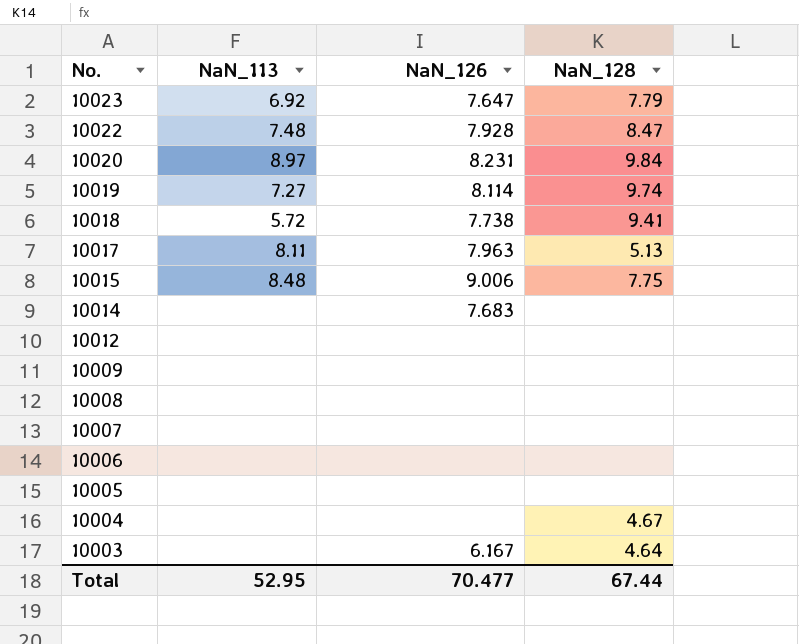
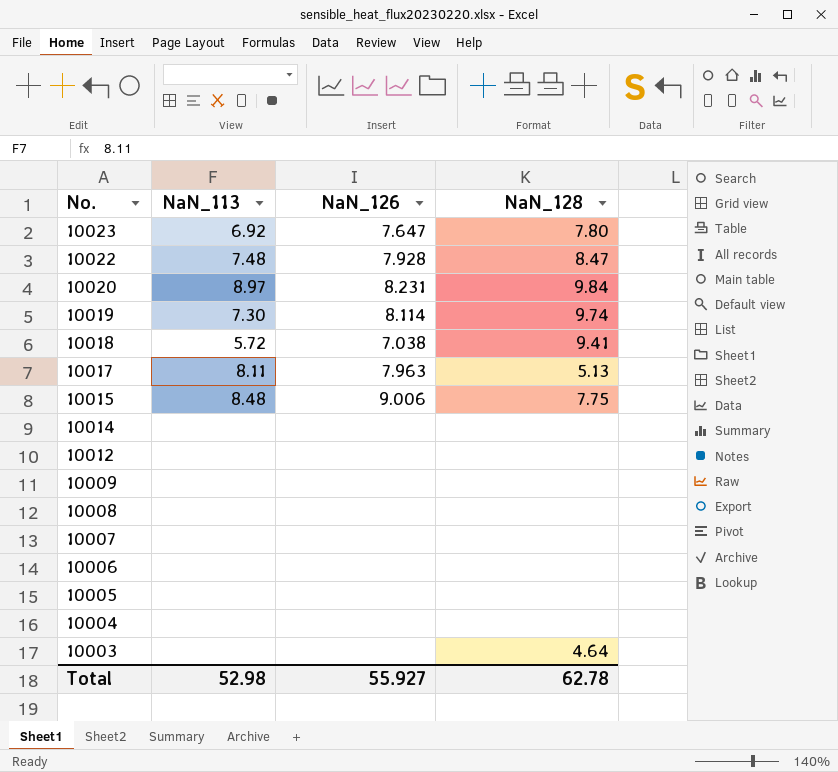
10023 | NaN_128: 7.79 -> 7.80
10019 | NaN_113: 7.27 -> 7.30
10018 | NaN_126: 7.738 -> 7.038
10014 | NaN_126: 7.683 -> none
10004 | NaN_128: 4.67 -> none
10003 | NaN_126: 6.167 -> none
Total | NaN_113: 52.95 -> 52.98
Total | NaN_126: 70.477 -> 55.927
Total | NaN_128: 67.44 -> 62.78

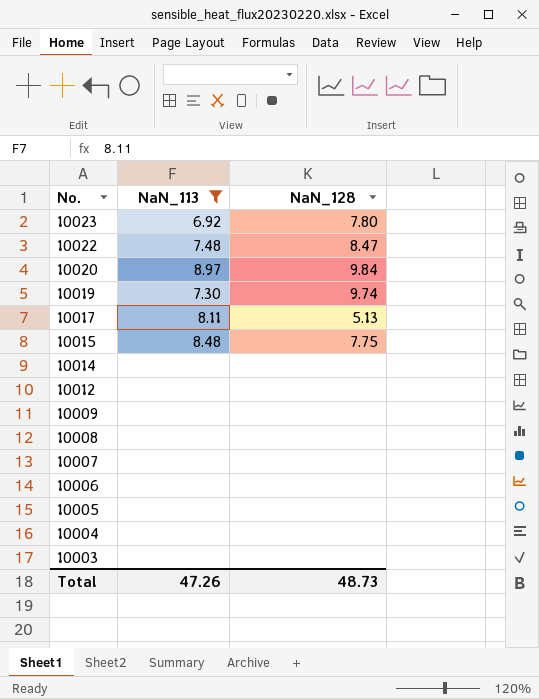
filter: none -> NaN_113 != 5.72
column NaN_126 | position: 3 -> none
10003 | NaN_128: 4.64 -> none
Total | NaN_113: 52.98 -> 47.26
Total | NaN_128: 62.78 -> 48.73

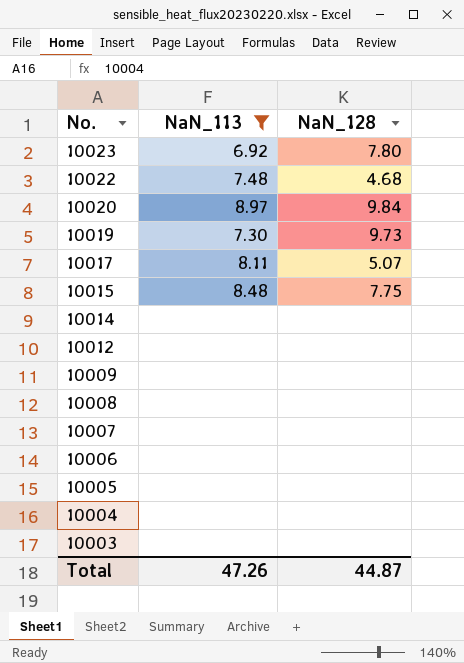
10022 | NaN_128: 8.47 -> 4.68
10019 | NaN_128: 9.74 -> 9.73
10017 | NaN_128: 5.13 -> 5.07
Total | NaN_128: 48.73 -> 44.87

